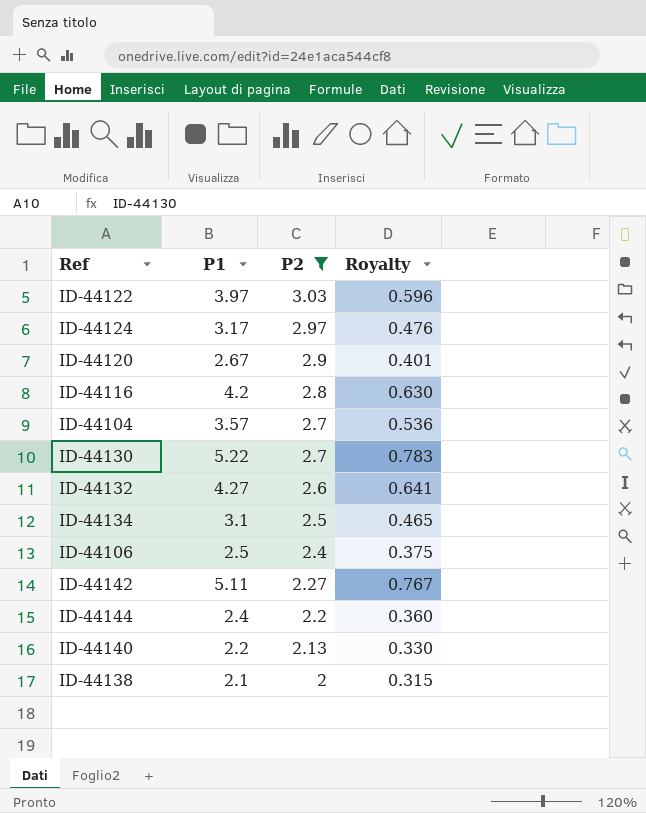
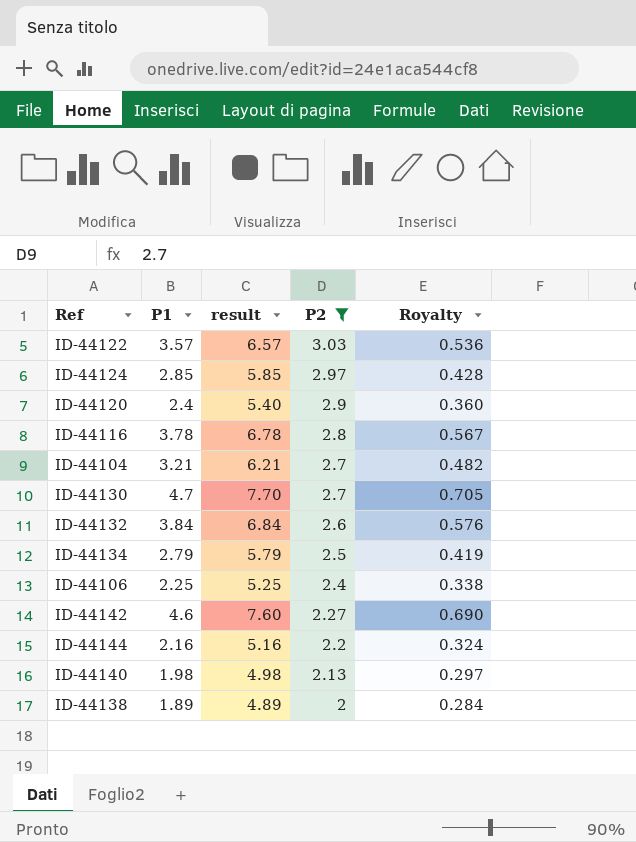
column result | formula: none -> [P1] + 3
ID-44122 | P1: 3.97 -> 3.57
ID-44122 | Royalty: 0.596 -> 0.536
ID-44124 | P1: 3.17 -> 2.85
ID-44124 | Royalty: 0.476 -> 0.428
ID-44120 | P1: 2.67 -> 2.4
ID-44120 | Royalty: 0.401 -> 0.360
ID-44116 | P1: 4.2 -> 3.78
ID-44116 | Royalty: 0.630 -> 0.567
ID-44104 | P1: 3.57 -> 3.21
ID-44104 | Royalty: 0.536 -> 0.482
ID-44130 | P1: 5.22 -> 4.7
ID-44130 | Royalty: 0.783 -> 0.705
ID-44132 | P1: 4.27 -> 3.84
ID-44132 | Royalty: 0.641 -> 0.576
ID-44134 | P1: 3.1 -> 2.79
ID-44134 | Royalty: 0.465 -> 0.419
ID-44106 | P1: 2.5 -> 2.25
ID-44106 | Royalty: 0.375 -> 0.338
ID-44142 | P1: 5.11 -> 4.6
ID-44142 | Royalty: 0.767 -> 0.690
ID-44144 | P1: 2.4 -> 2.16
ID-44144 | Royalty: 0.360 -> 0.324
ID-44140 | P1: 2.2 -> 1.98
ID-44140 | Royalty: 0.330 -> 0.297
ID-44138 | P1: 2.1 -> 1.89
ID-44138 | Royalty: 0.315 -> 0.284

